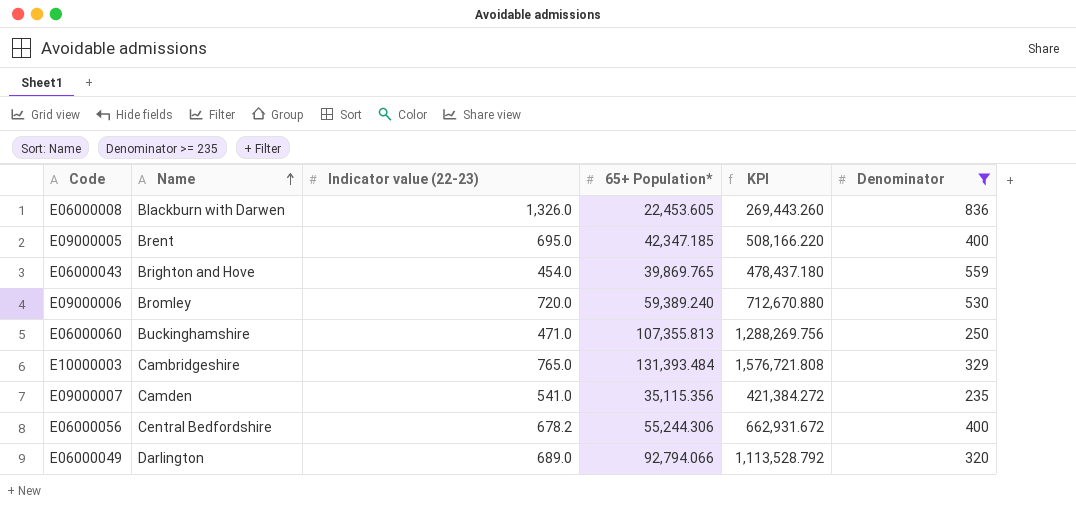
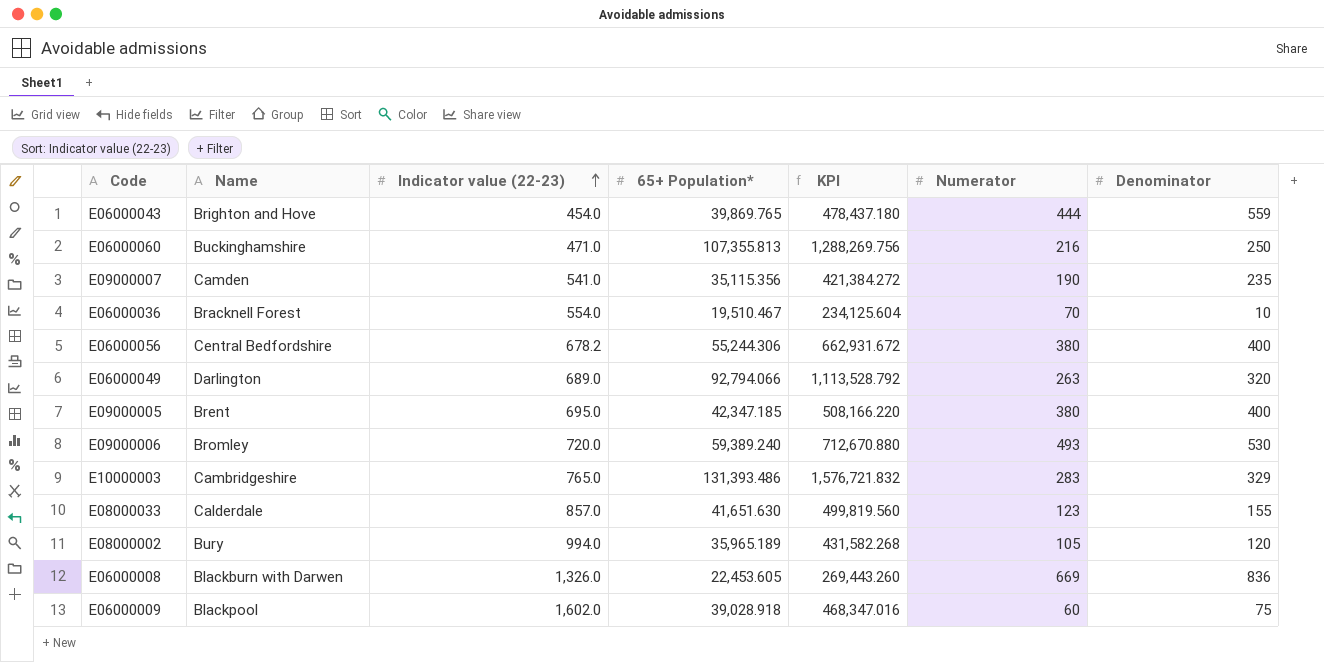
filter: Denominator >= 235 -> none
row order: Name ascending -> Indicator value (22-23) ascending
column Numerator | position: none -> 6
E10000003 | 65+ Population*: 131,393.484 -> 131,393.486
E10000003 | KPI: 1,576,721.808 -> 1,576,721.832

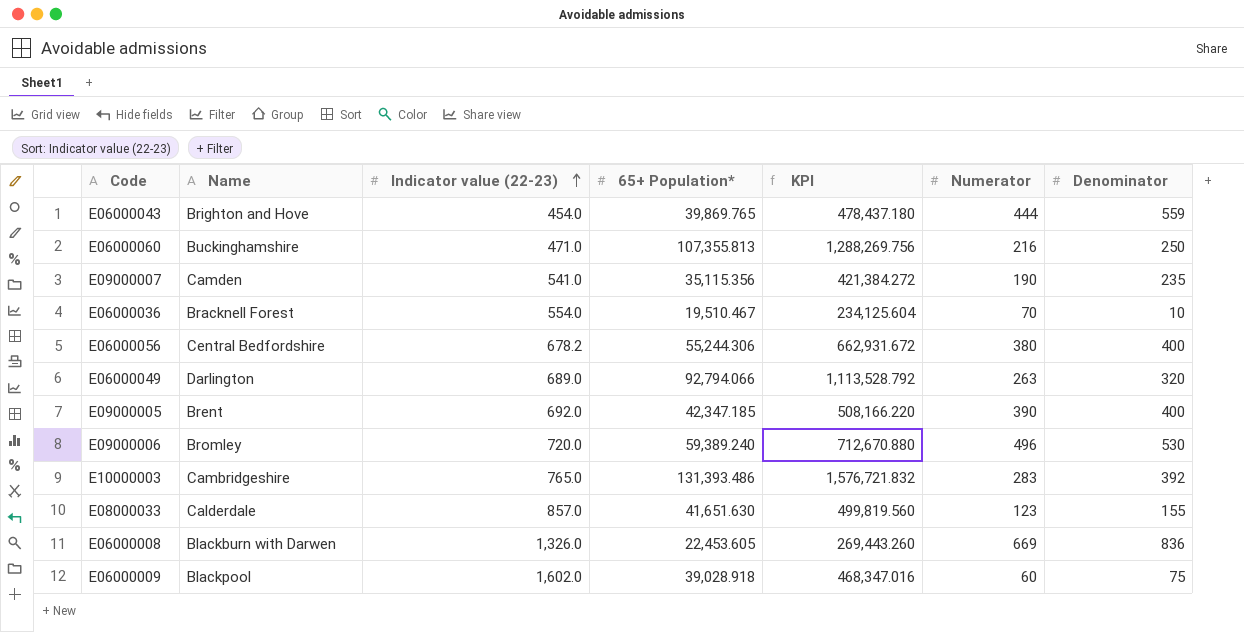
row E08000002: Bury | 994.0 | 35,965.189 | 431,582.268 | 105 | 120 -> none
E09000005 | Indicator value (22-23): 695.0 -> 692.0
E09000005 | Numerator: 380 -> 390
E09000006 | Numerator: 493 -> 496
E10000003 | Denominator: 329 -> 392

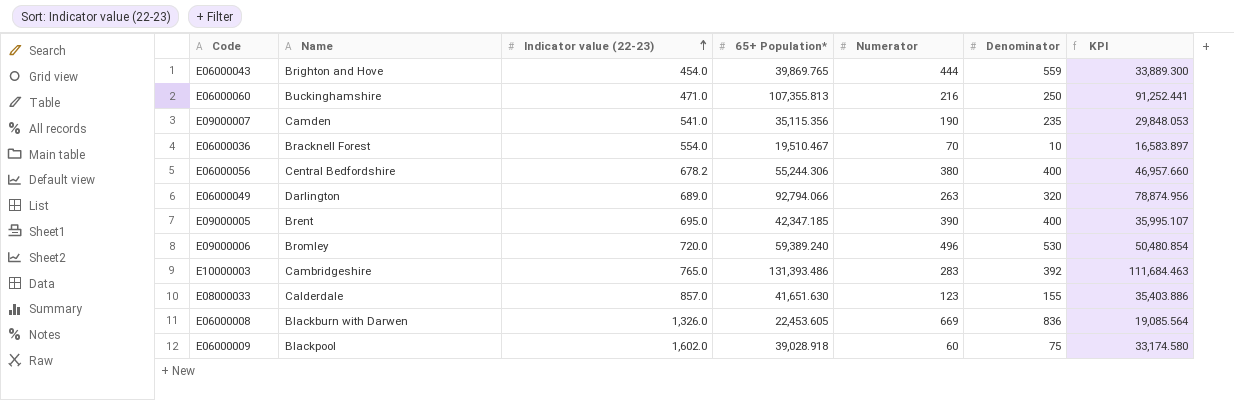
column KPI | formula: [65+ Population*] * 12 -> [65+ Population*] * 0.85
column KPI | position: 5 -> 7
E09000005 | Indicator value (22-23): 692.0 -> 695.0

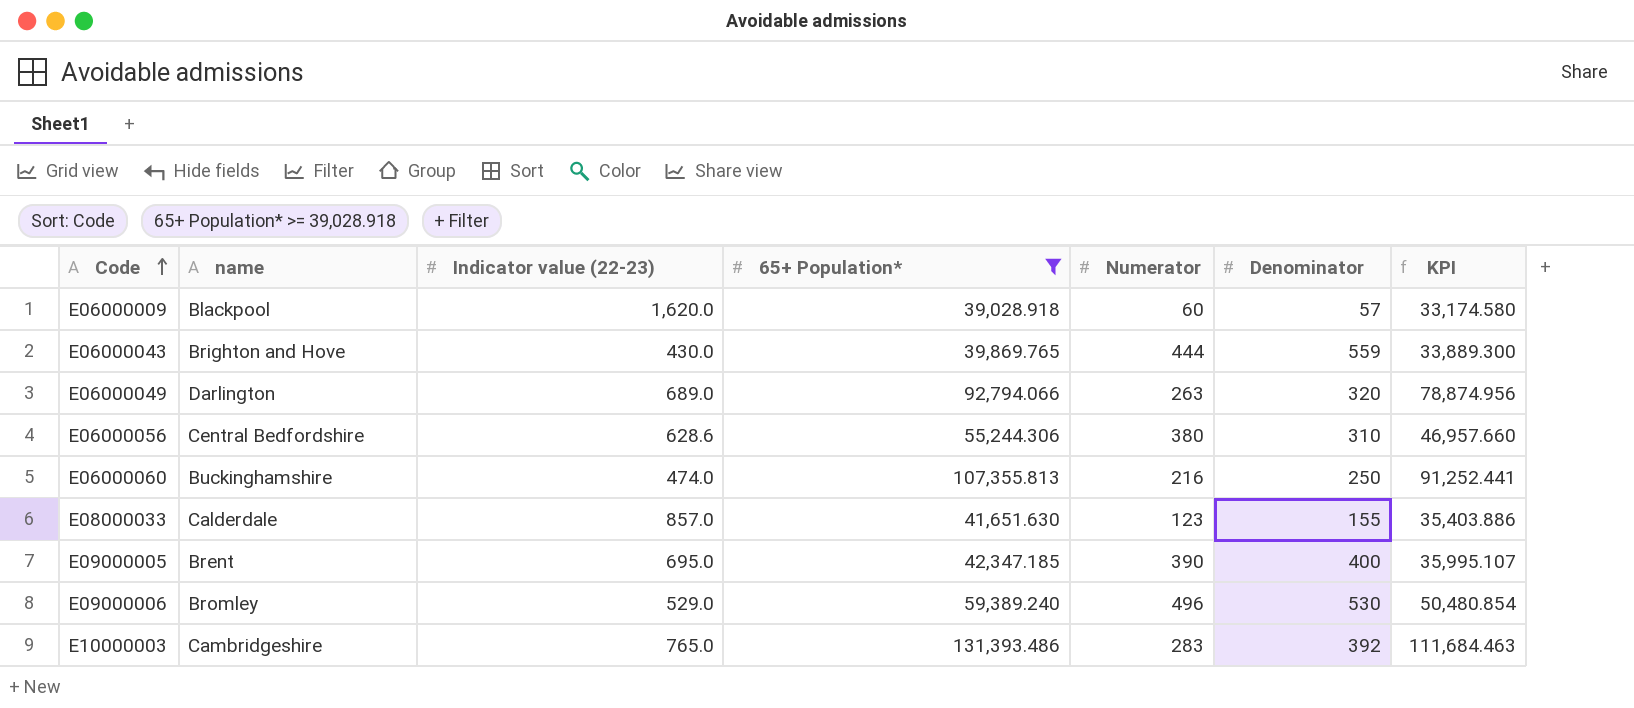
filter: none -> 65+ Population* >= 39,028.918
row order: Indicator value (22-23) ascending -> Code ascending
column name: Name -> name
E06000009 | Indicator value (22-23): 1,602.0 -> 1,620.0
E06000009 | Denominator: 75 -> 57
E06000043 | Indicator value (22-23): 454.0 -> 430.0
E06000056 | Indicator value (22-23): 678.2 -> 628.6
E06000056 | Denominator: 400 -> 310
E06000060 | Indicator value (22-23): 471.0 -> 474.0
E09000006 | Indicator value (22-23): 720.0 -> 529.0

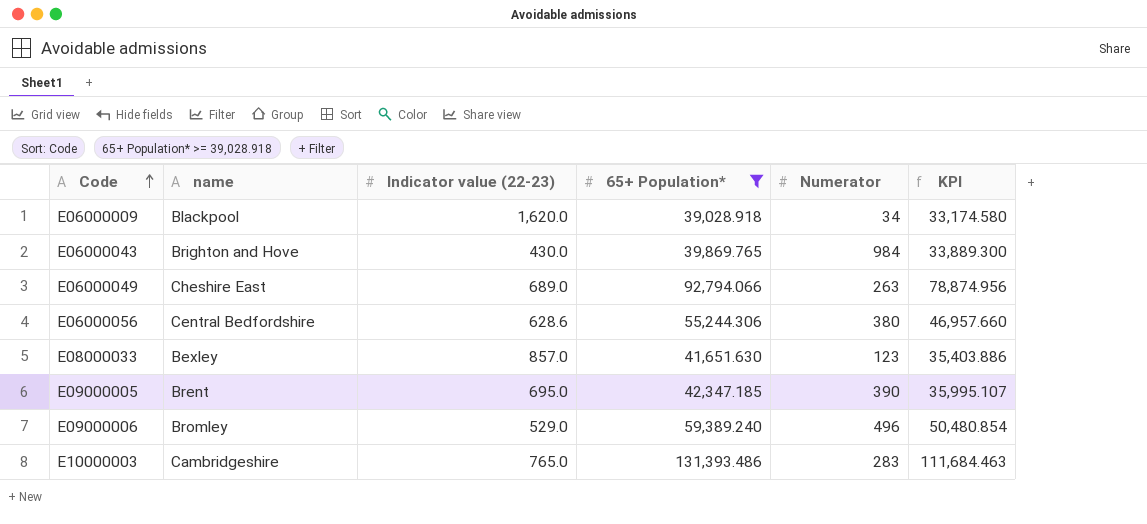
column Denominator | position: 6 -> none
row E06000060: Buckinghamshire | 474.0 | 107,355.813 | 216 | 250 | 91,252.441 -> none
E06000009 | Numerator: 60 -> 34
E06000043 | Numerator: 444 -> 984
E06000049 | name: Darlington -> Cheshire East
E08000033 | name: Calderdale -> Bexley

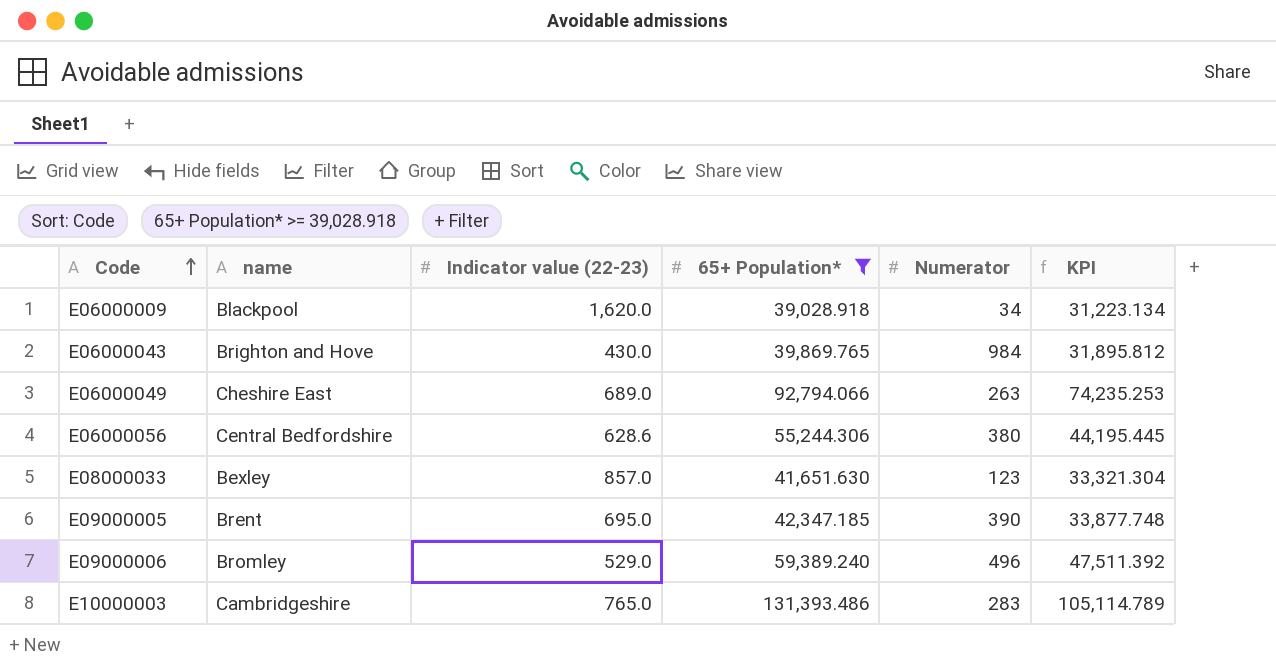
column KPI | formula: [65+ Population*] * 0.85 -> [65+ Population*] * 0.8

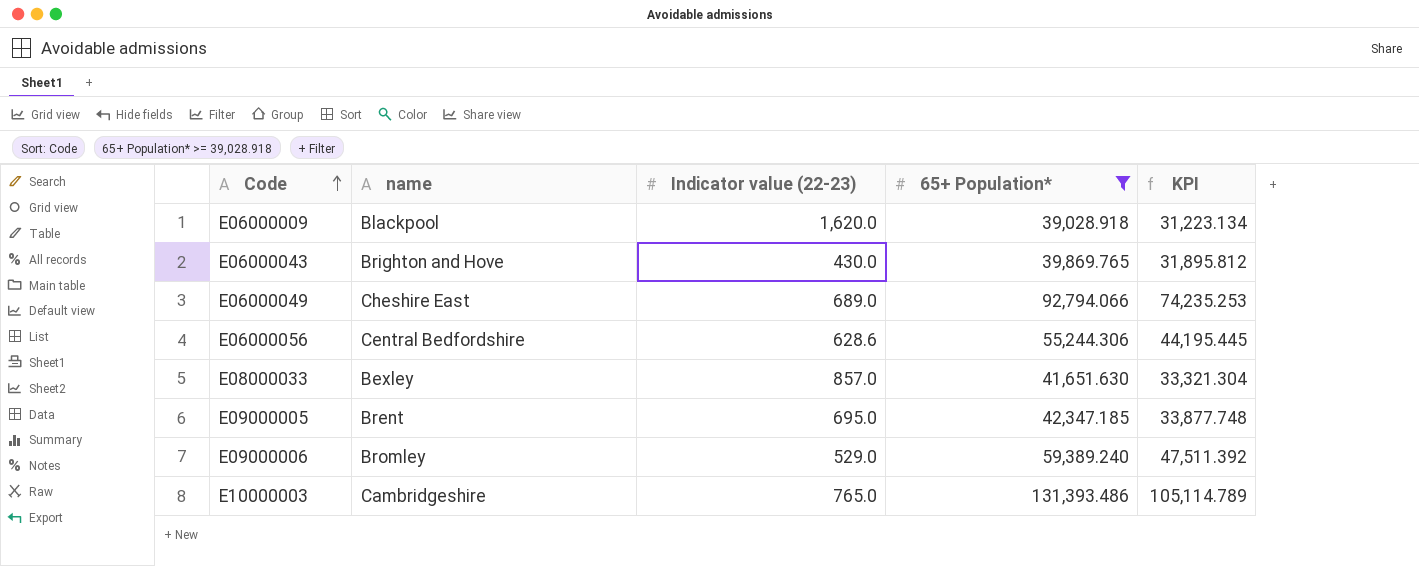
column Numerator | position: 5 -> none

